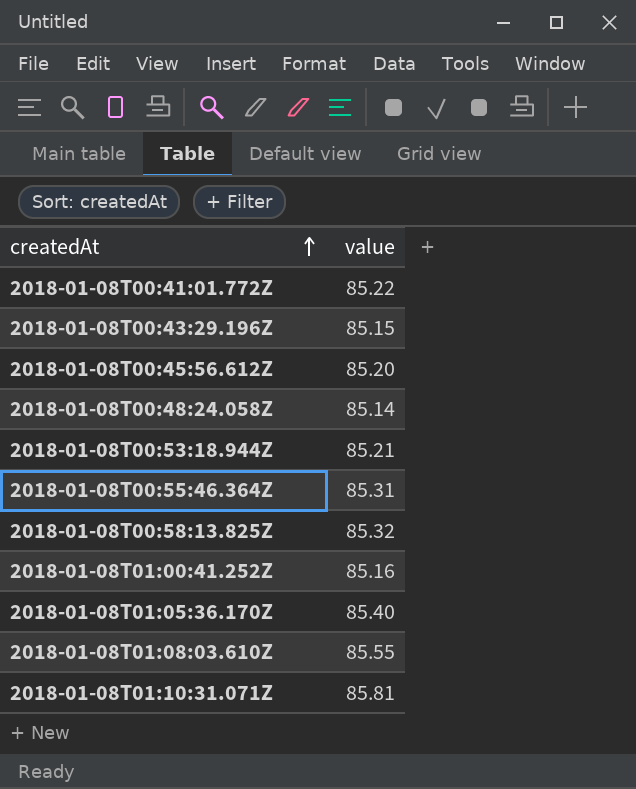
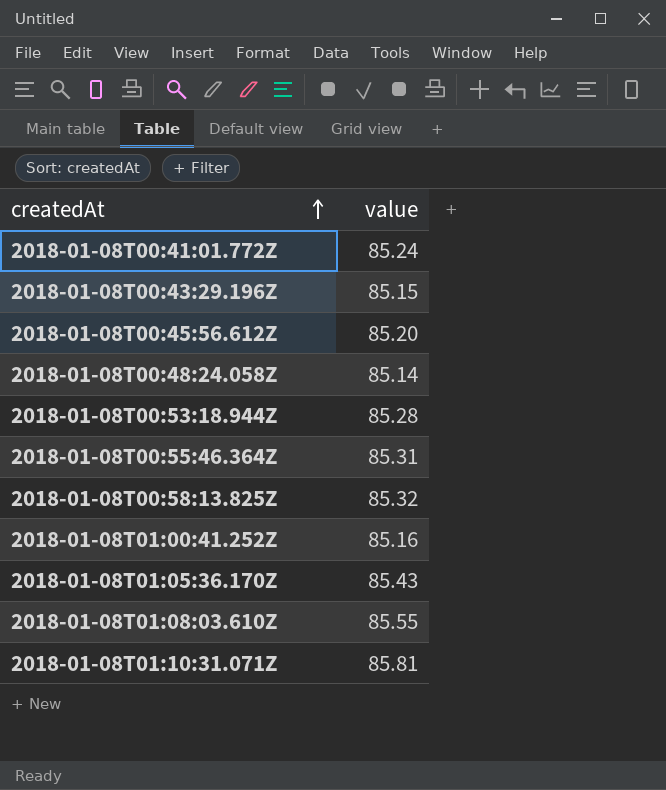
2018-01-08T00:41:01.772Z | value: 85.22 -> 85.24
2018-01-08T00:53:18.944Z | value: 85.21 -> 85.28
2018-01-08T01:05:36.170Z | value: 85.40 -> 85.43

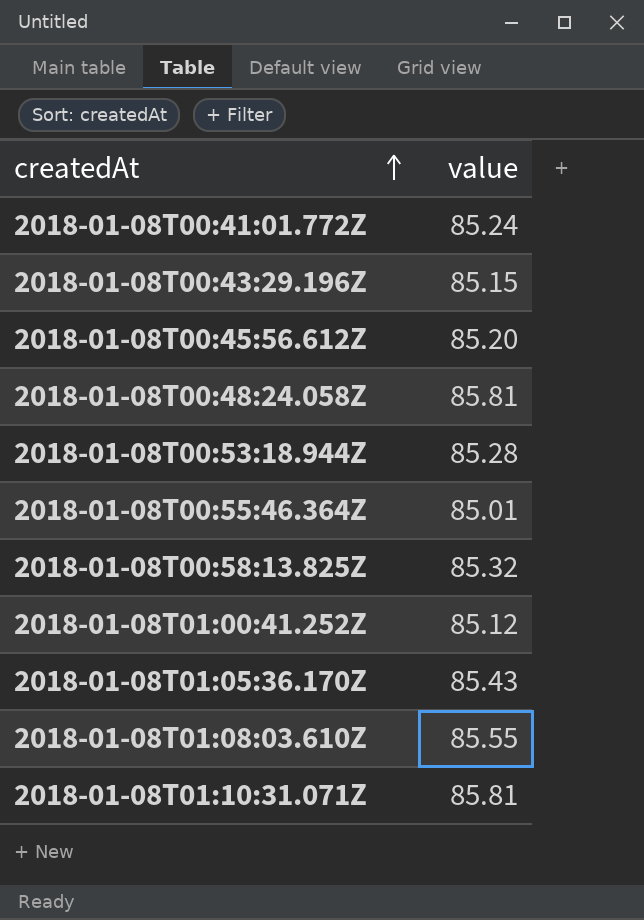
2018-01-08T00:48:24.058Z | value: 85.14 -> 85.81
2018-01-08T00:55:46.364Z | value: 85.31 -> 85.01
2018-01-08T01:00:41.252Z | value: 85.16 -> 85.12

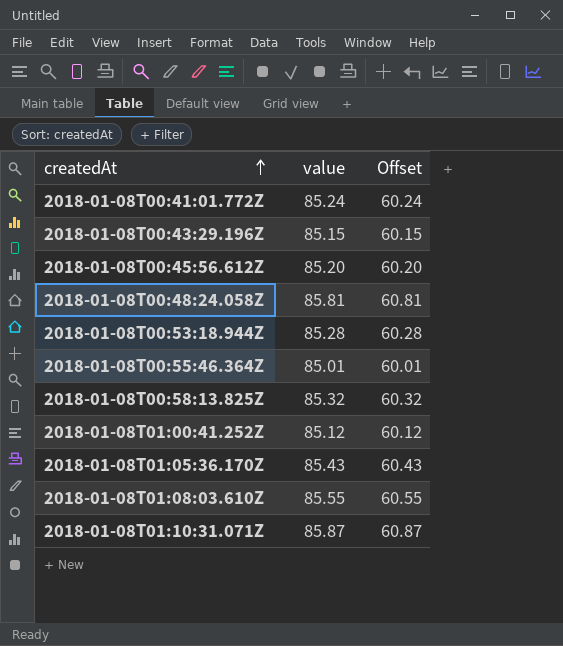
column Offset | formula: none -> [value] - 25
2018-01-08T01:10:31.071Z | value: 85.81 -> 85.87

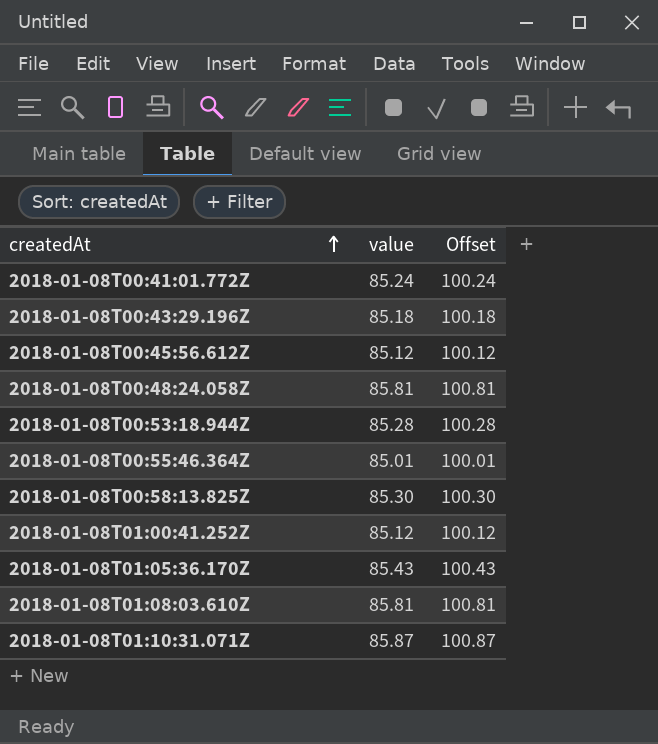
column Offset | formula: [value] - 25 -> [value] + 15
2018-01-08T00:43:29.196Z | value: 85.15 -> 85.18
2018-01-08T00:45:56.612Z | value: 85.20 -> 85.12
2018-01-08T00:58:13.825Z | value: 85.32 -> 85.30
2018-01-08T01:08:03.610Z | value: 85.55 -> 85.81

